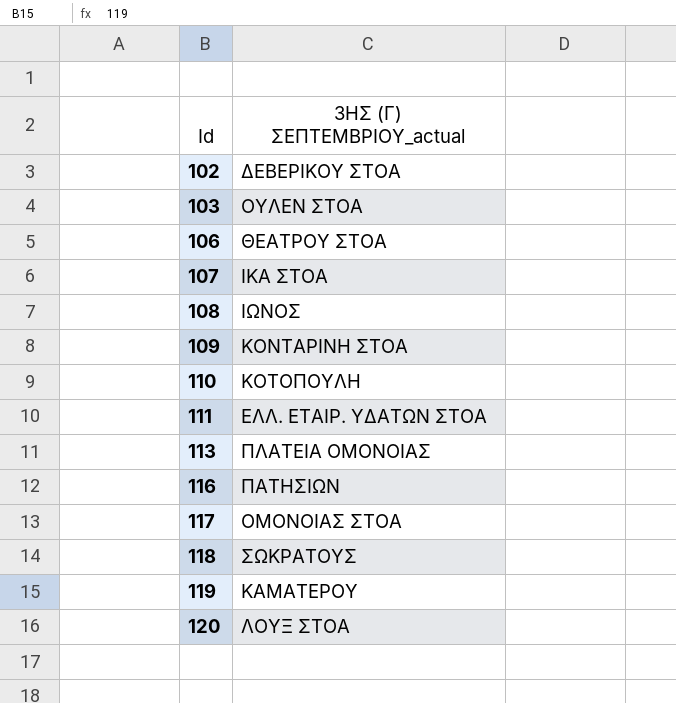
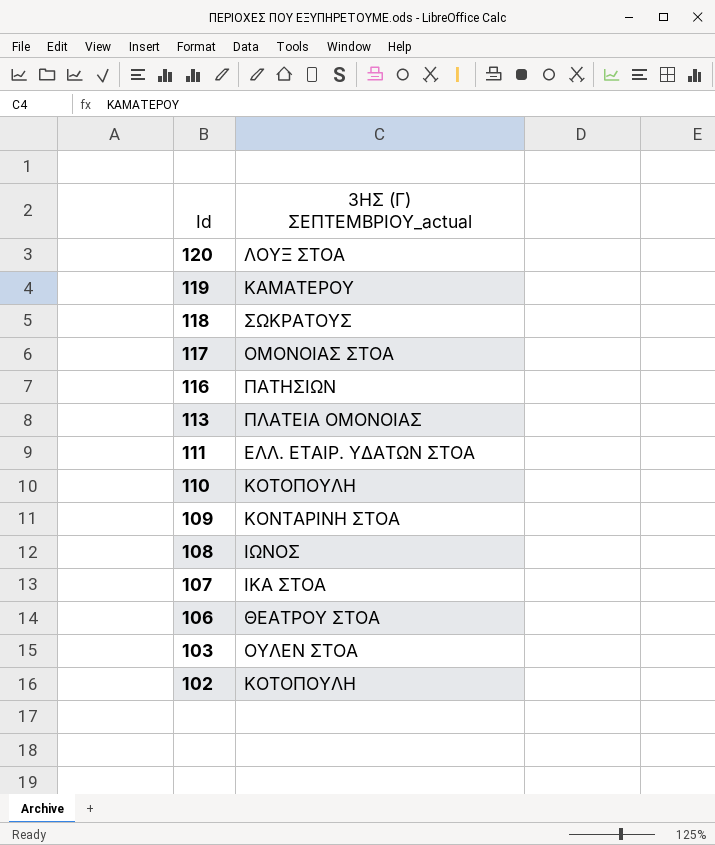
row order: Id ascending -> Id descending
102 | 3ΗΣ (Γ) ΣΕΠΤΕΜΒΡΙΟΥ_actual: ΔΕΒΕΡΙΚΟΥ ΣΤΟΑ -> ΚΟΤΟΠΟΥΛΗ

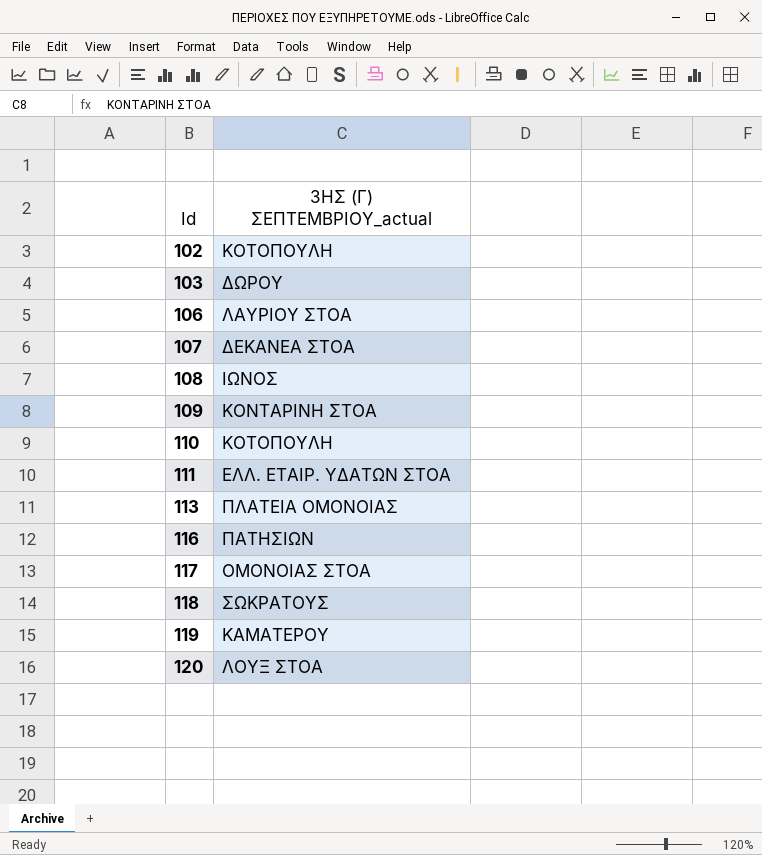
row order: Id descending -> Id ascending
103 | 3ΗΣ (Γ) ΣΕΠΤΕΜΒΡΙΟΥ_actual: ΟΥΛΕΝ ΣΤΟΑ -> ΔΩΡΟΥ
106 | 3ΗΣ (Γ) ΣΕΠΤΕΜΒΡΙΟΥ_actual: ΘΕΑΤΡΟΥ ΣΤΟΑ -> ΛΑΥΡΙΟΥ ΣΤΟΑ
107 | 3ΗΣ (Γ) ΣΕΠΤΕΜΒΡΙΟΥ_actual: ΙΚΑ ΣΤΟΑ -> ΔΕΚΑΝΕΑ ΣΤΟΑ

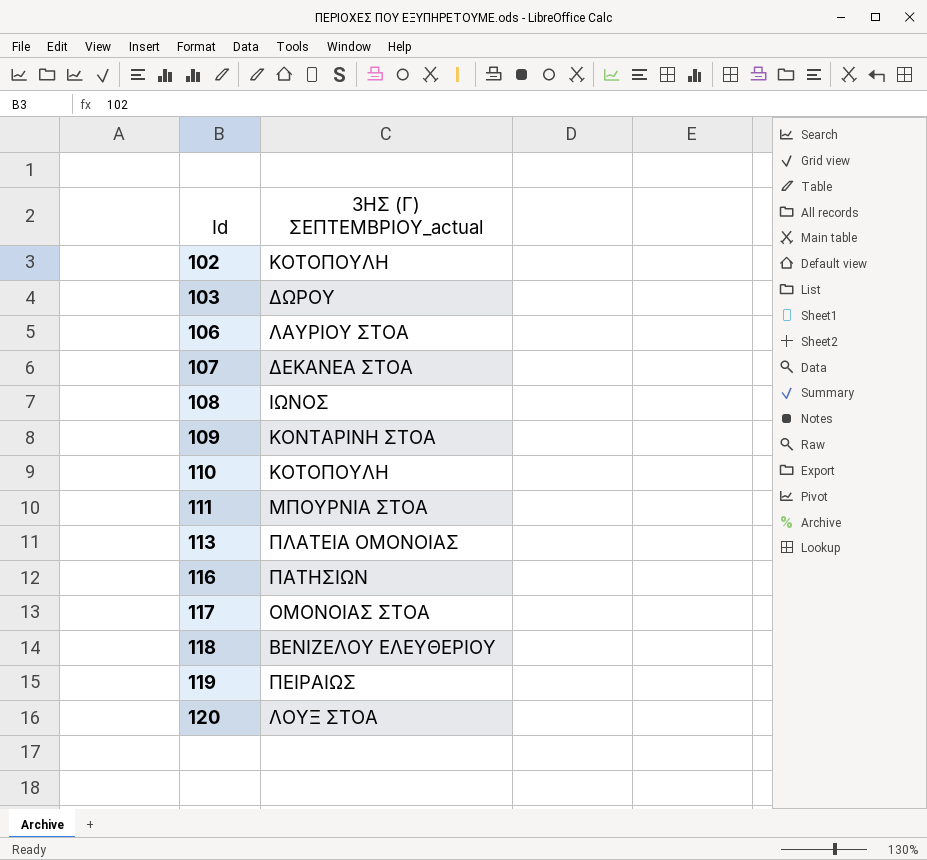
111 | 3ΗΣ (Γ) ΣΕΠΤΕΜΒΡΙΟΥ_actual: ΕΛΛ. ΕΤΑΙΡ. ΥΔΑΤΩΝ ΣΤΟΑ -> ΜΠΟΥΡΝΙΑ ΣΤΟΑ
118 | 3ΗΣ (Γ) ΣΕΠΤΕΜΒΡΙΟΥ_actual: ΣΩΚΡΑΤΟΥΣ -> ΒΕΝΙΖΕΛΟΥ ΕΛΕΥΘΕΡΙΟΥ
119 | 3ΗΣ (Γ) ΣΕΠΤΕΜΒΡΙΟΥ_actual: ΚΑΜΑΤΕΡΟΥ -> ΠΕΙΡΑΙΩΣ

